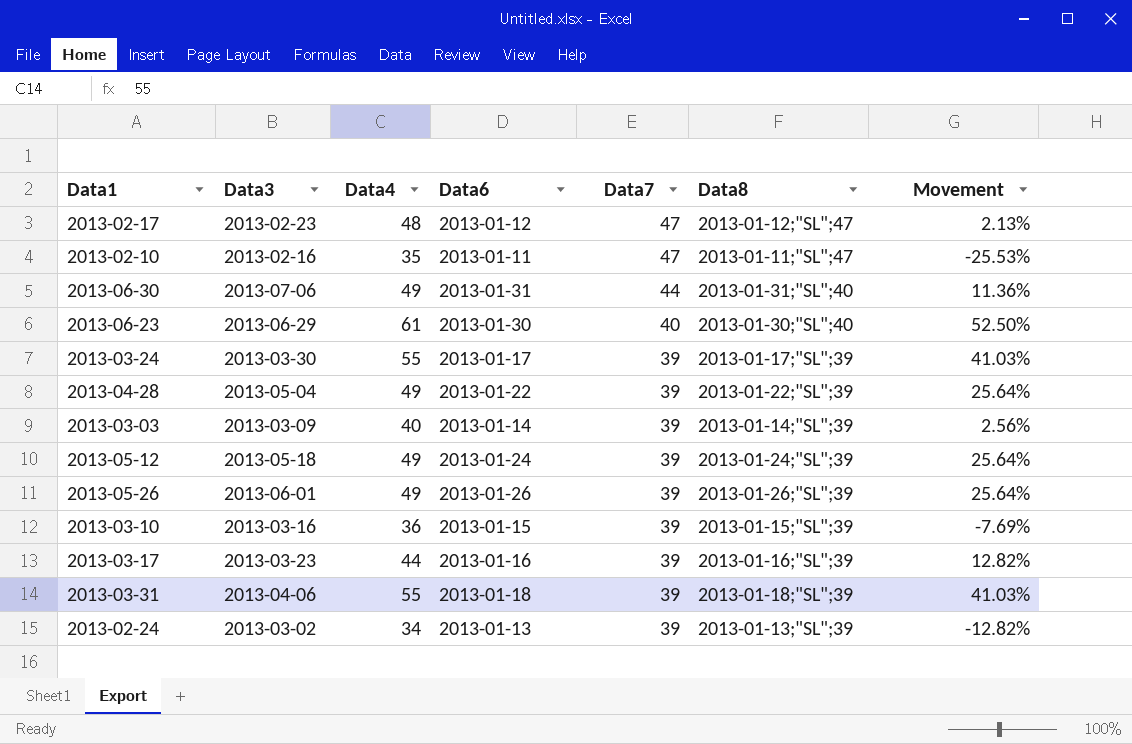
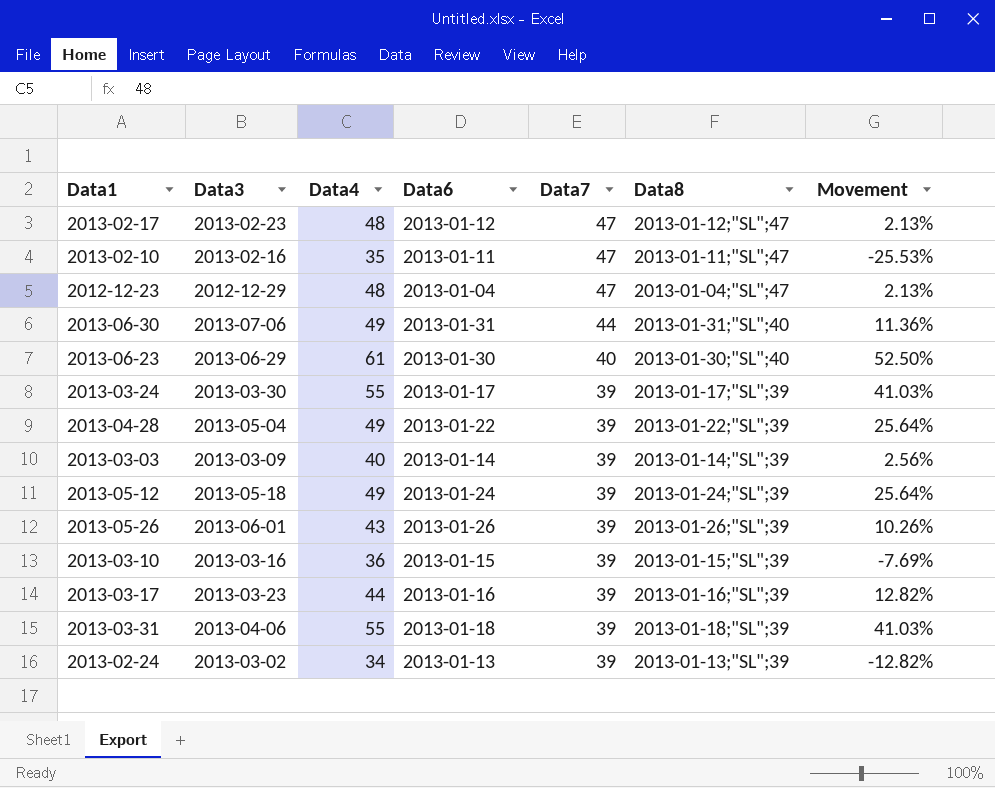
row 2012-12-23: none -> 2012-12-29 | 48 | 2013-01-04 | 47 | 2013-01-04;"SL";47 | 2.13%
2013-05-26 | Data4: 49 -> 43
2013-05-26 | Movement: 25.64% -> 10.26%

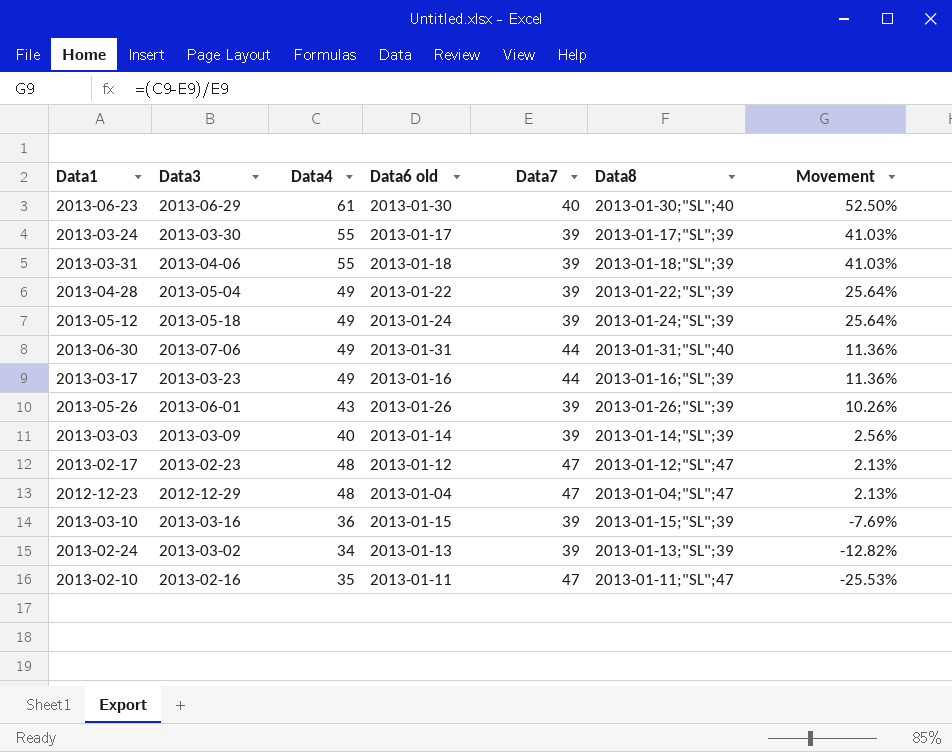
row order: Data7 descending -> Movement descending
column name: Data6 -> Data6 old
2013-03-17 | Data4: 44 -> 49
2013-03-17 | Data7: 39 -> 44
2013-03-17 | Movement: 12.82% -> 11.36%

